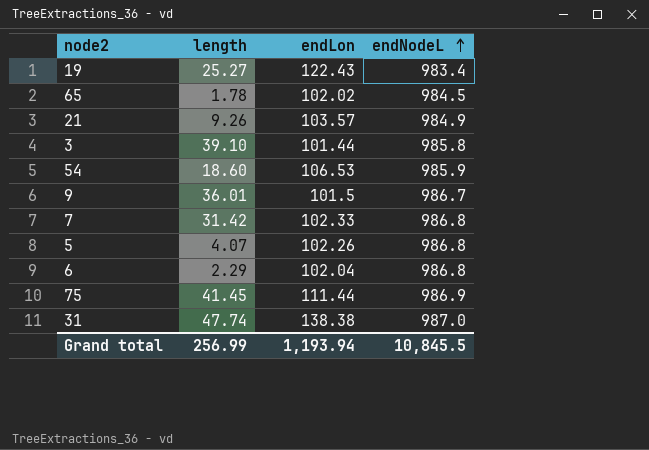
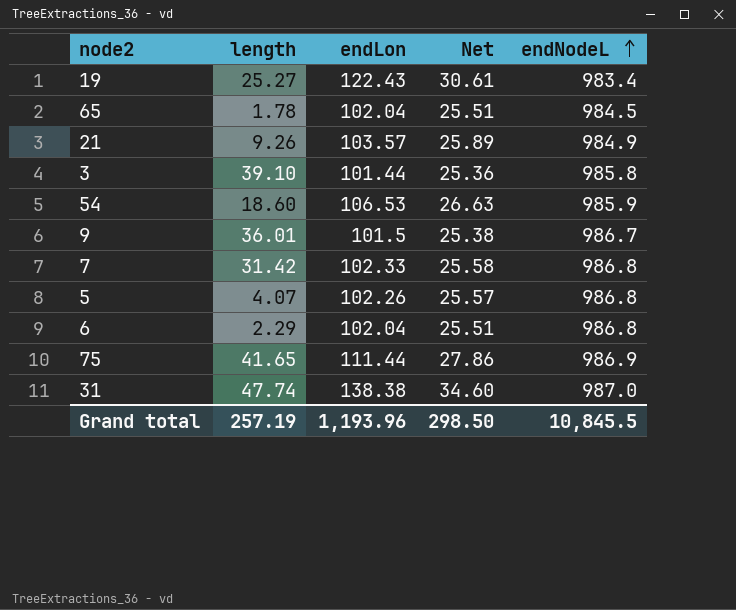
column Net | formula: none -> [endLon] * 0.25
65 | endLon: 102.02 -> 102.04
75 | length: 41.45 -> 41.65
Grand total | length: 256.99 -> 257.19
Grand total | endLon: 1,193.94 -> 1,193.96

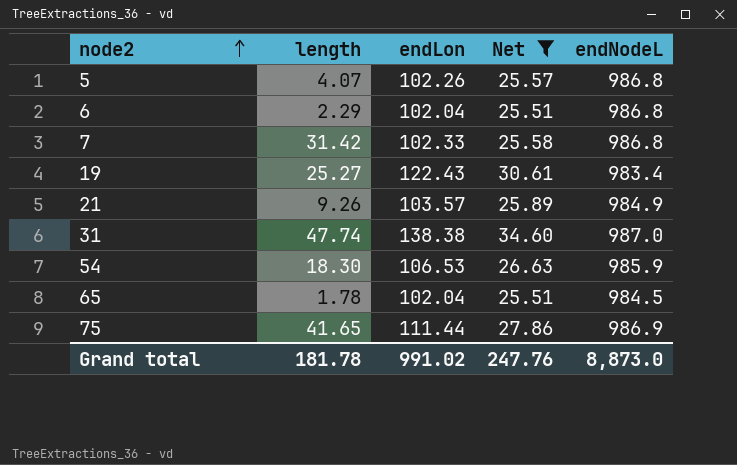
filter: none -> Net >= 25.51
row order: endNodeL ascending -> node2 ascending
54 | length: 18.60 -> 18.30
Grand total | length: 257.19 -> 181.78
Grand total | endLon: 1,193.96 -> 991.02
Grand total | Net: 298.50 -> 247.76
Grand total | endNodeL: 10,845.5 -> 8,873.0

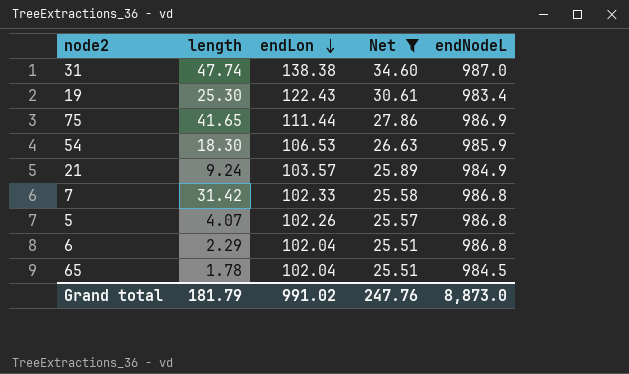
row order: node2 ascending -> endLon descending
19 | length: 25.27 -> 25.30
21 | length: 9.26 -> 9.24
Grand total | length: 181.78 -> 181.79

